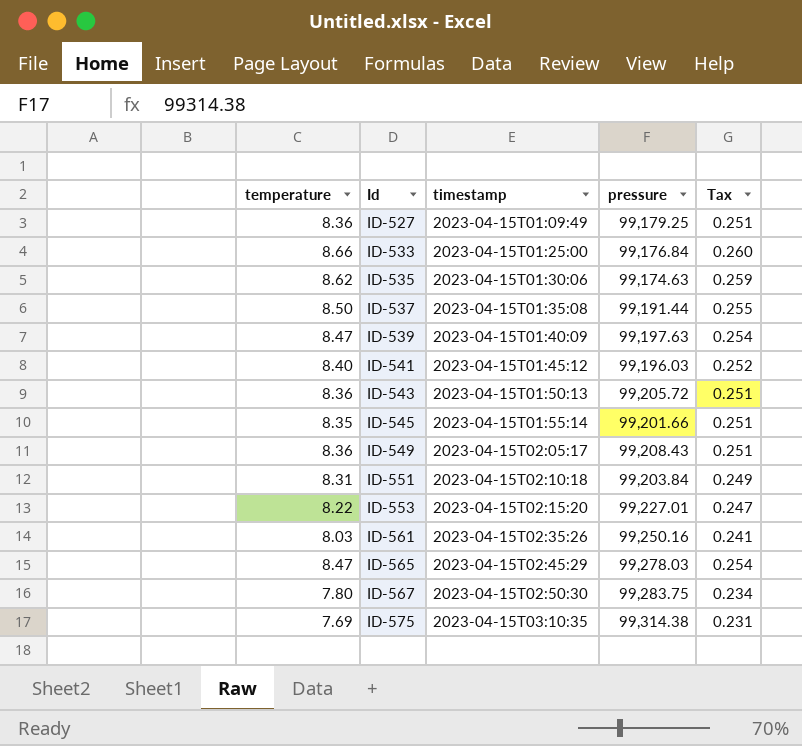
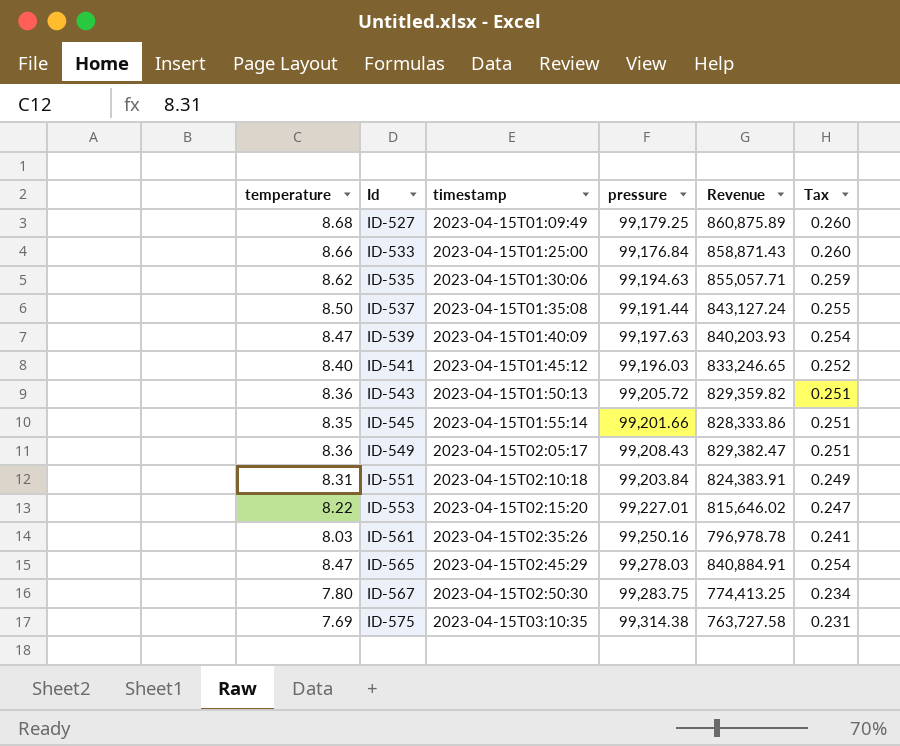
column Revenue | formula: none -> [temperature] * [pressure]
ID-527 | temperature: 8.36 -> 8.68
ID-527 | Tax: 0.251 -> 0.260
ID-535 | pressure: 99,174.63 -> 99,194.63

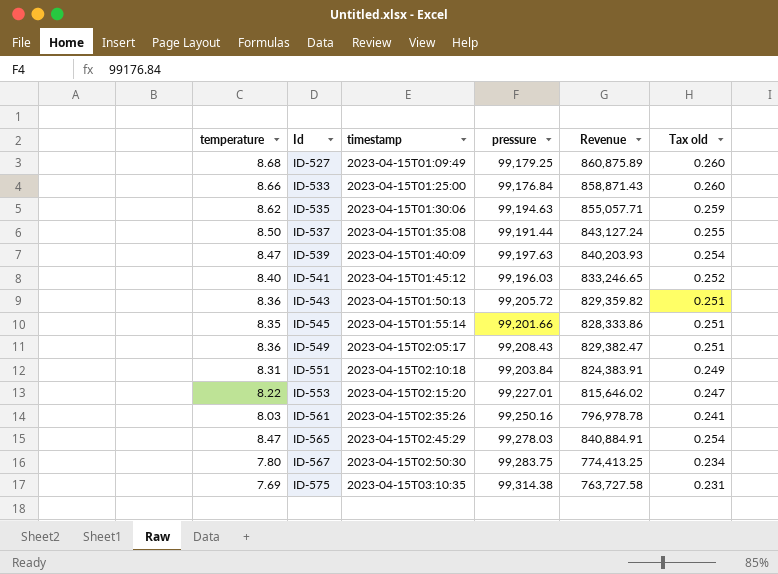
column name: Tax -> Tax old

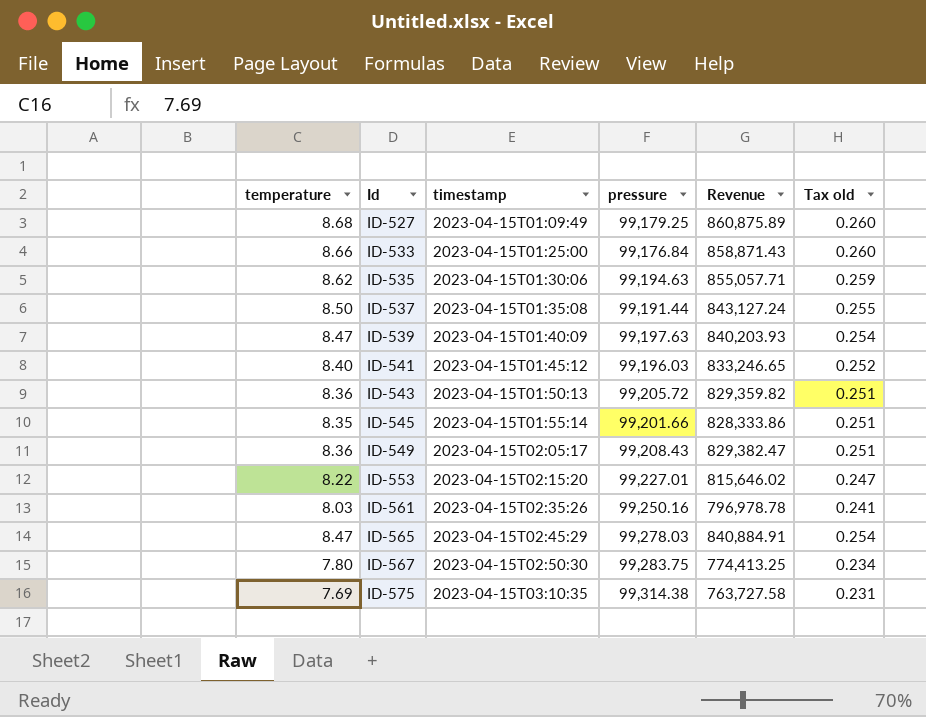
row ID-551: 8.31 | 2023-04-15T02:10:18 | 99,203.84 | 824,383.91 | 0.249 -> none

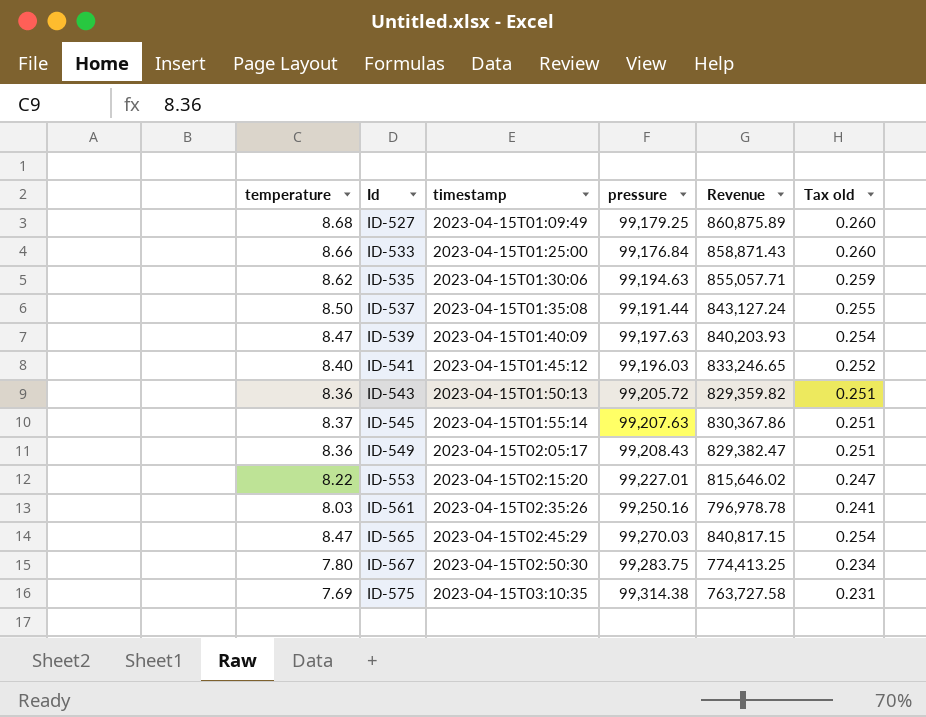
ID-545 | temperature: 8.35 -> 8.37
ID-545 | pressure: 99,201.66 -> 99,207.63
ID-545 | Revenue: 828,333.86 -> 830,367.86
ID-565 | pressure: 99,278.03 -> 99,270.03
ID-565 | Revenue: 840,884.91 -> 840,817.15

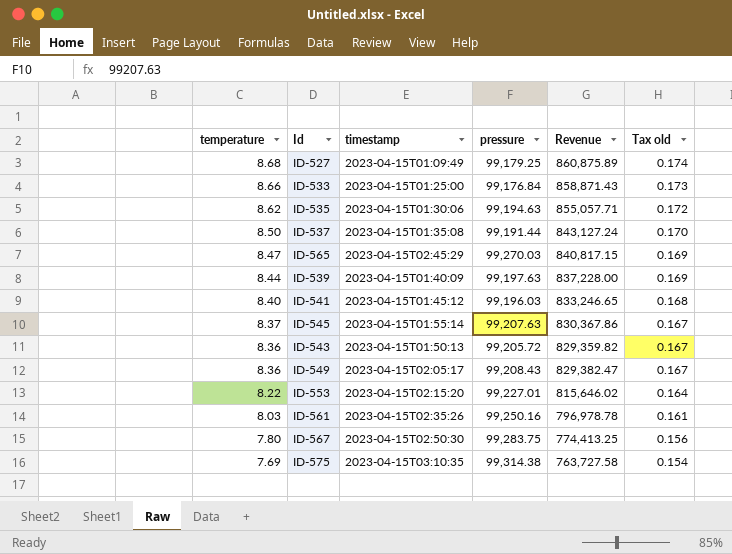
row order: Id ascending -> temperature descending
column Tax old | formula: [temperature] * 0.03 -> [temperature] * 0.02
ID-539 | temperature: 8.47 -> 8.44
ID-539 | Revenue: 840,203.93 -> 837,228.00

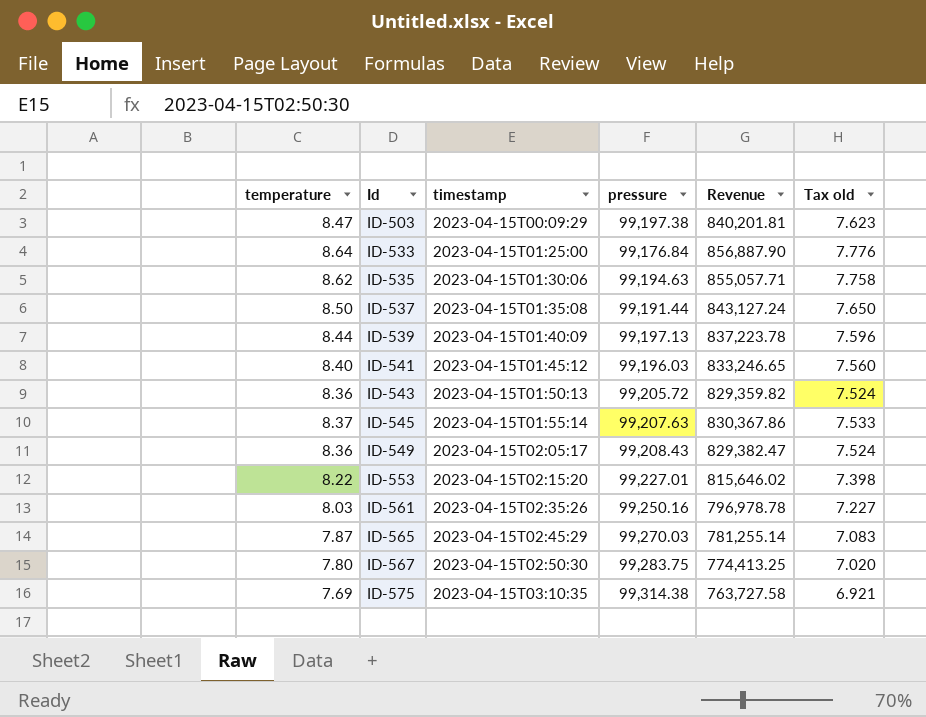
row order: temperature descending -> Id ascending
column Tax old | formula: [temperature] * 0.02 -> [temperature] * 0.9
row ID-527: 8.68 | 2023-04-15T01:09:49 | 99,179.25 | 860,875.89 | 0.174 -> none
row ID-503: none -> 8.47 | 2023-04-15T00:09:29 | 99,197.38 | 840,201.81 | 7.623
ID-533 | temperature: 8.66 -> 8.64
ID-533 | Revenue: 858,871.43 -> 856,887.90
ID-539 | pressure: 99,197.63 -> 99,197.13
ID-539 | Revenue: 837,228.00 -> 837,223.78
ID-565 | temperature: 8.47 -> 7.87
ID-565 | Revenue: 840,817.15 -> 781,255.14

